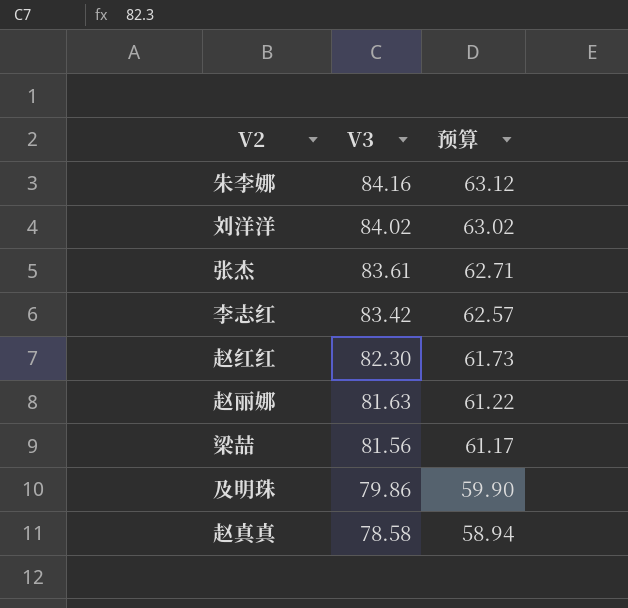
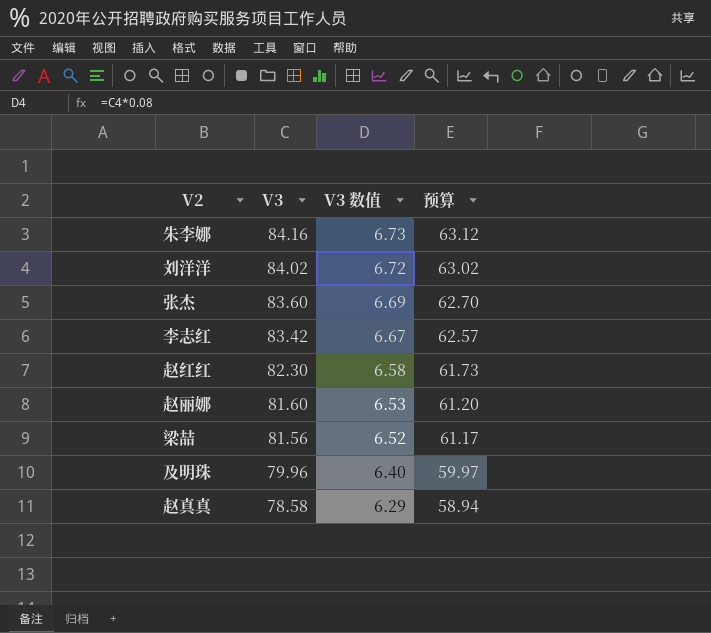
column V3 数值 | formula: none -> [V3] * 0.08
张杰 | V3: 83.61 -> 83.60
张杰 | 预算: 62.71 -> 62.70
赵丽娜 | V3: 81.63 -> 81.60
赵丽娜 | 预算: 61.22 -> 61.20
及明珠 | V3: 79.86 -> 79.96
及明珠 | 预算: 59.90 -> 59.97

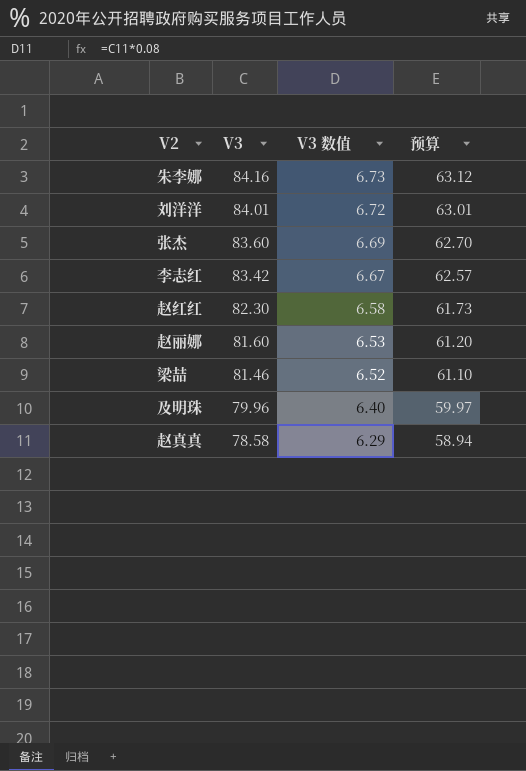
刘洋洋 | V3: 84.02 -> 84.01
刘洋洋 | 预算: 63.02 -> 63.01
梁喆 | V3: 81.56 -> 81.46
梁喆 | 预算: 61.17 -> 61.10

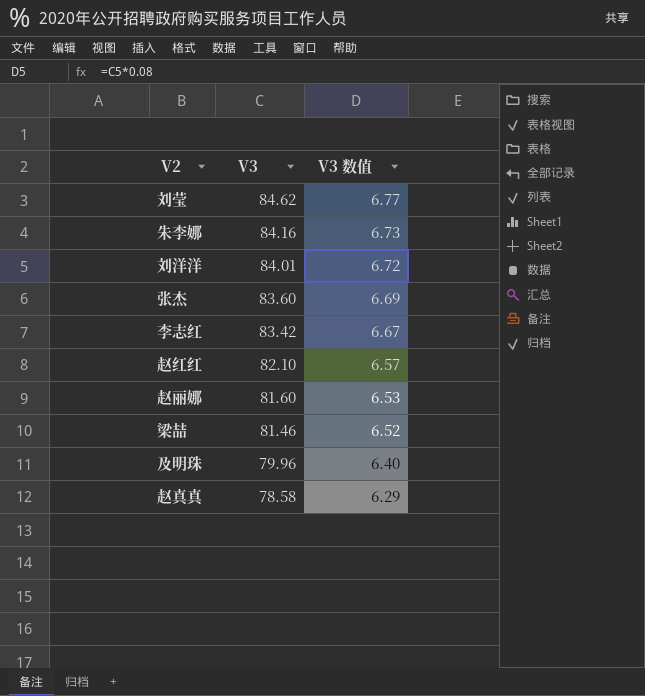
column 预算 | formula: [V3] * 0.75 -> none
row 刘莹: none -> 84.62 | 6.77
赵红红 | V3: 82.30 -> 82.10
赵红红 | V3 数值: 6.58 -> 6.57

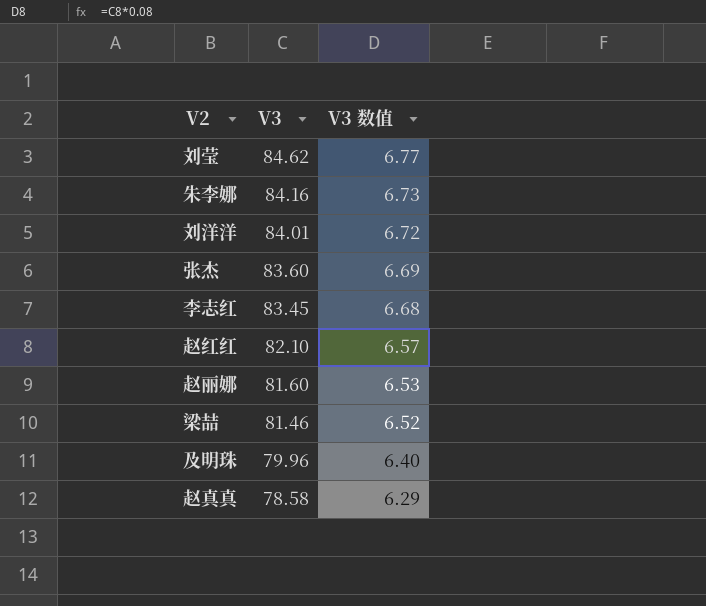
李志红 | V3: 83.42 -> 83.45
李志红 | V3 数值: 6.67 -> 6.68

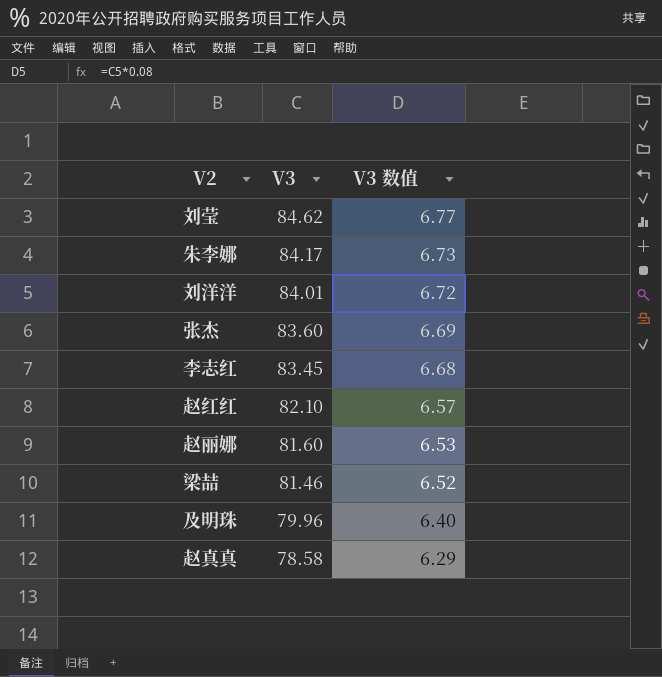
朱李娜 | V3: 84.16 -> 84.17

